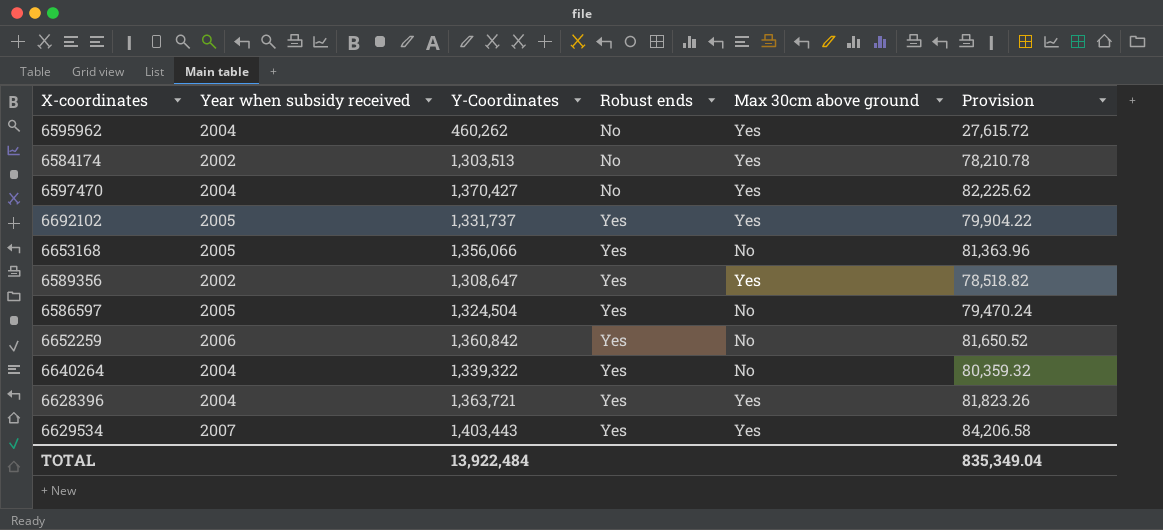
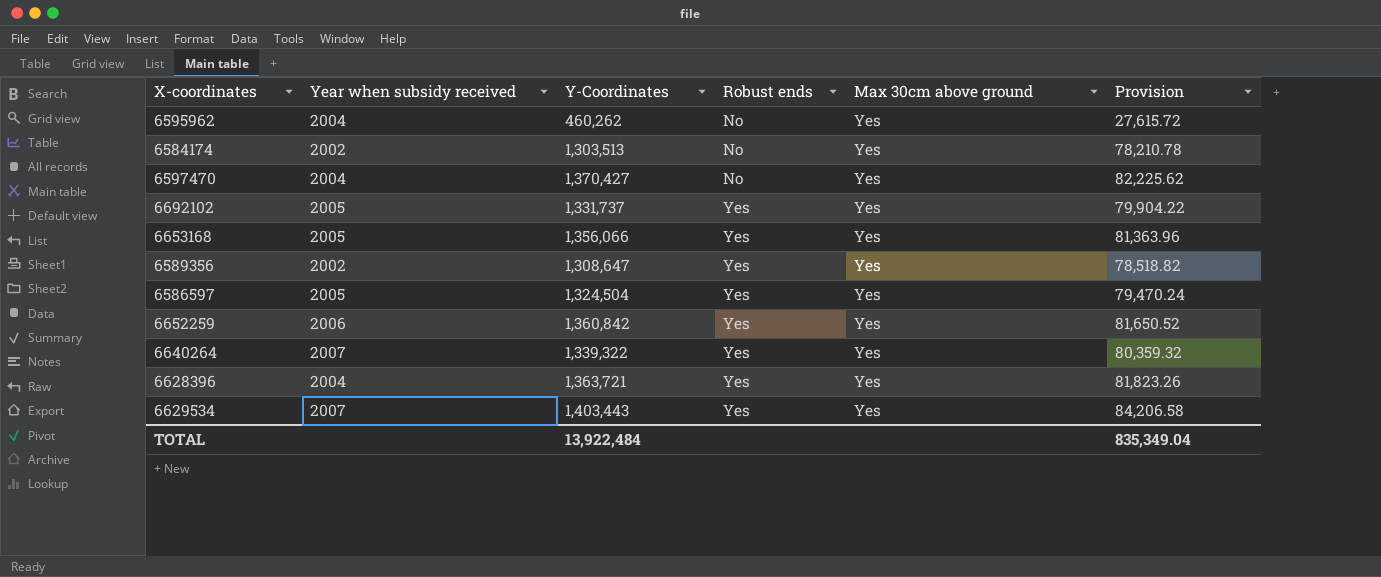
6653168 | Max 30cm above ground: No -> Yes
6586597 | Max 30cm above ground: No -> Yes
6652259 | Max 30cm above ground: No -> Yes
6640264 | Year when subsidy received: 2004 -> 2007
6640264 | Max 30cm above ground: No -> Yes

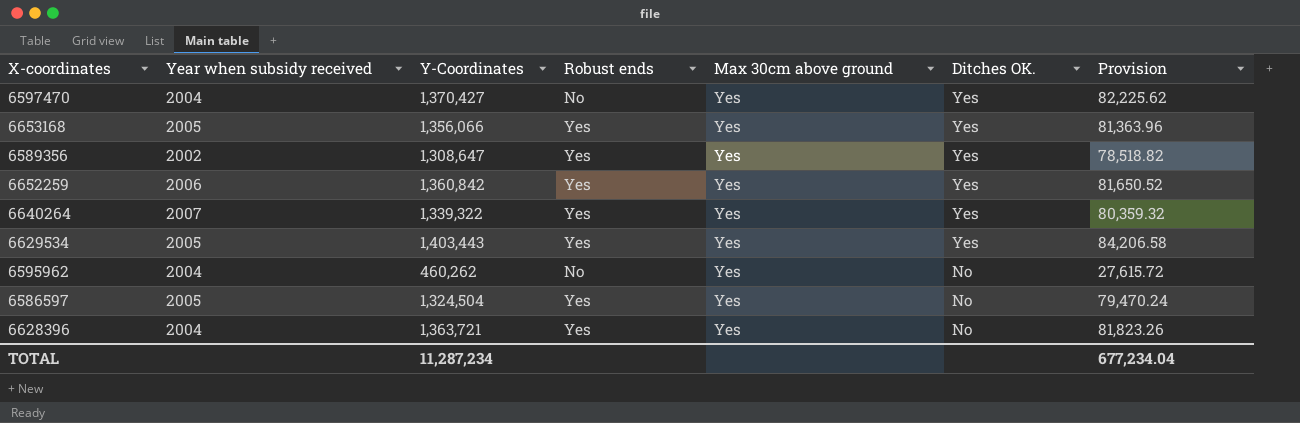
row order: Robust ends ascending -> Ditches OK. descending
column Ditches OK. | position: none -> 6
row 6584174: 2002 | 1,303,513 | No | Yes | 78,210.78 -> none
row 6692102: 2005 | 1,331,737 | Yes | Yes | 79,904.22 -> none
6629534 | Year when subsidy received: 2007 -> 2005
TOTAL | Y-Coordinates: 13,922,484 -> 11,287,234
TOTAL | Provision: 835,349.04 -> 677,234.04

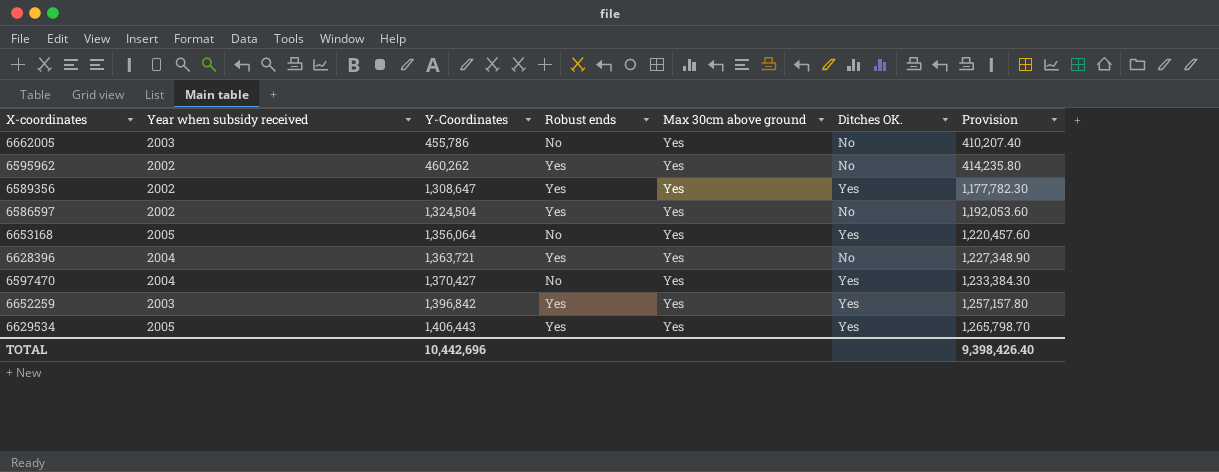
row order: Ditches OK. descending -> Y-Coordinates ascending
column Provision | formula: [Y-Coordinates] * 0.06 -> [Y-Coordinates] * 0.9
row 6640264: 2007 | 1,339,322 | Yes | Yes | Yes | 80,359.32 -> none
row 6662005: none -> 2003 | 455,786 | No | Yes | No | 410,207.40
6595962 | Year when subsidy received: 2004 -> 2002
6595962 | Robust ends: No -> Yes
6586597 | Year when subsidy received: 2005 -> 2002
6653168 | Y-Coordinates: 1,356,066 -> 1,356,064
6653168 | Robust ends: Yes -> No
6652259 | Year when subsidy received: 2006 -> 2003
6652259 | Y-Coordinates: 1,360,842 -> 1,396,842
6629534 | Y-Coordinates: 1,403,443 -> 1,406,443
TOTAL | Y-Coordinates: 11,287,234 -> 10,442,696
TOTAL | Provision: 677,234.04 -> 9,398,426.40

